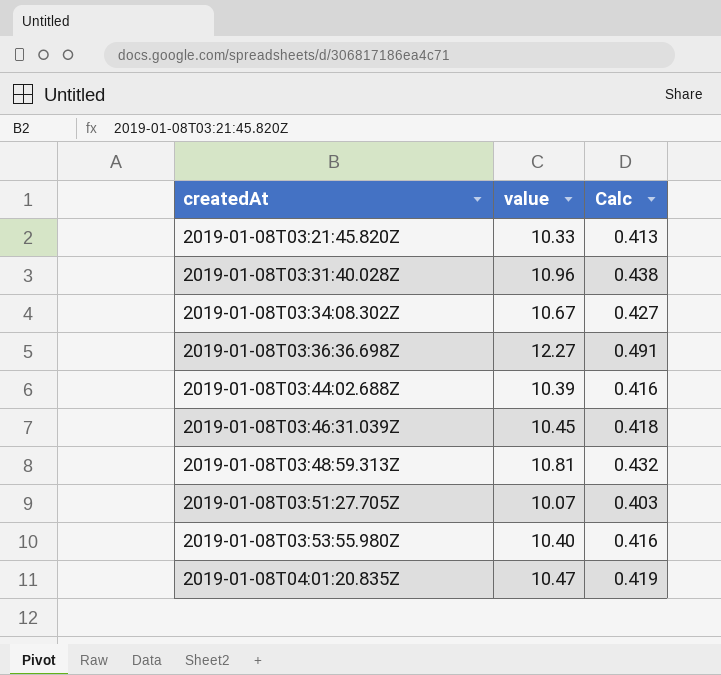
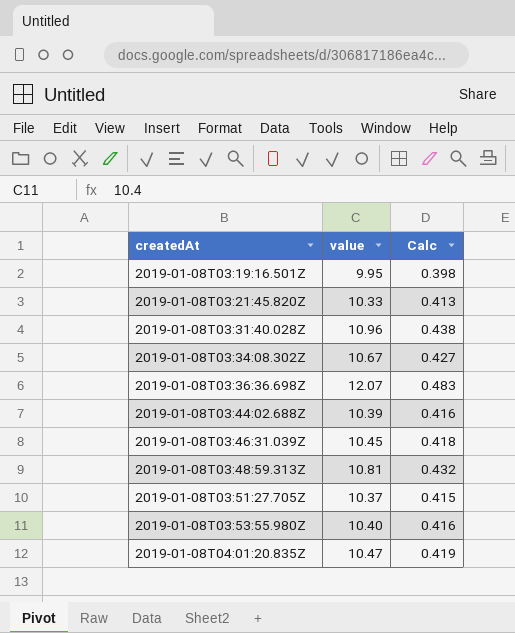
row 2019-01-08T03:19:16.501Z: none -> 9.95 | 0.398
2019-01-08T03:36:36.698Z | value: 12.27 -> 12.07
2019-01-08T03:36:36.698Z | Calc: 0.491 -> 0.483
2019-01-08T03:51:27.705Z | value: 10.07 -> 10.37
2019-01-08T03:51:27.705Z | Calc: 0.403 -> 0.415

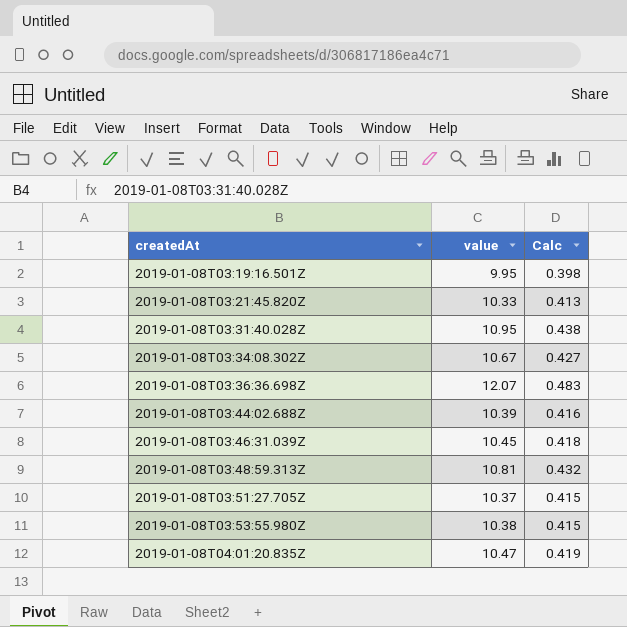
2019-01-08T03:31:40.028Z | value: 10.96 -> 10.95
2019-01-08T03:53:55.980Z | value: 10.40 -> 10.38
2019-01-08T03:53:55.980Z | Calc: 0.416 -> 0.415

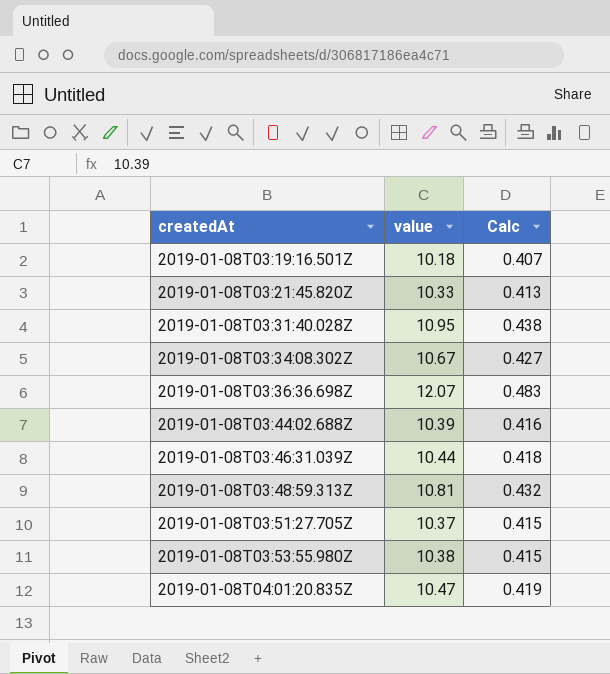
2019-01-08T03:19:16.501Z | value: 9.95 -> 10.18
2019-01-08T03:19:16.501Z | Calc: 0.398 -> 0.407
2019-01-08T03:46:31.039Z | value: 10.45 -> 10.44

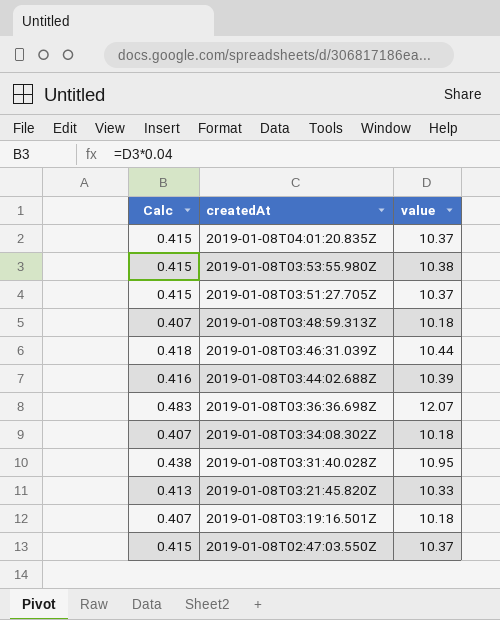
row order: createdAt ascending -> createdAt descending
column Calc | position: 3 -> 1
2019-01-08T04:01:20.835Z | Calc: 0.419 -> 0.415
2019-01-08T04:01:20.835Z | value: 10.47 -> 10.37
2019-01-08T03:48:59.313Z | Calc: 0.432 -> 0.407
2019-01-08T03:48:59.313Z | value: 10.81 -> 10.18
2019-01-08T03:34:08.302Z | Calc: 0.427 -> 0.407
2019-01-08T03:34:08.302Z | value: 10.67 -> 10.18
row 2019-01-08T02:47:03.550Z: none -> 0.415 | 10.37

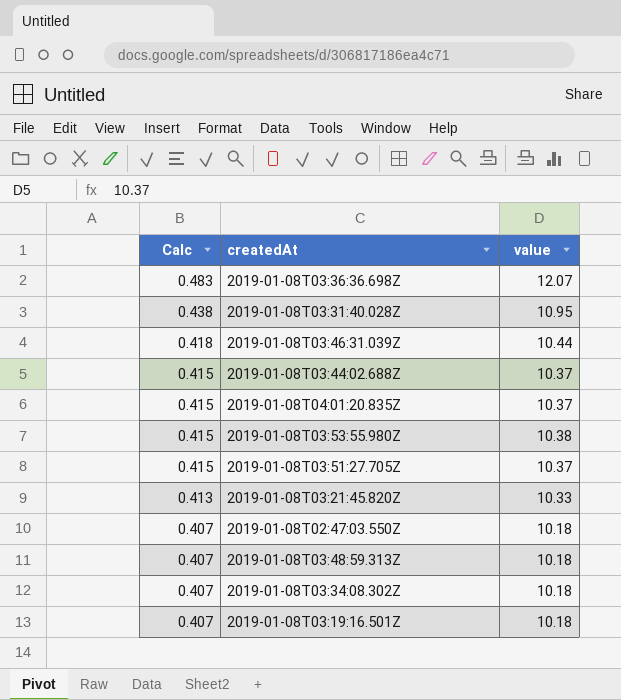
row order: createdAt descending -> Calc descending
2019-01-08T03:44:02.688Z | Calc: 0.416 -> 0.415
2019-01-08T03:44:02.688Z | value: 10.39 -> 10.37
2019-01-08T02:47:03.550Z | Calc: 0.415 -> 0.407
2019-01-08T02:47:03.550Z | value: 10.37 -> 10.18

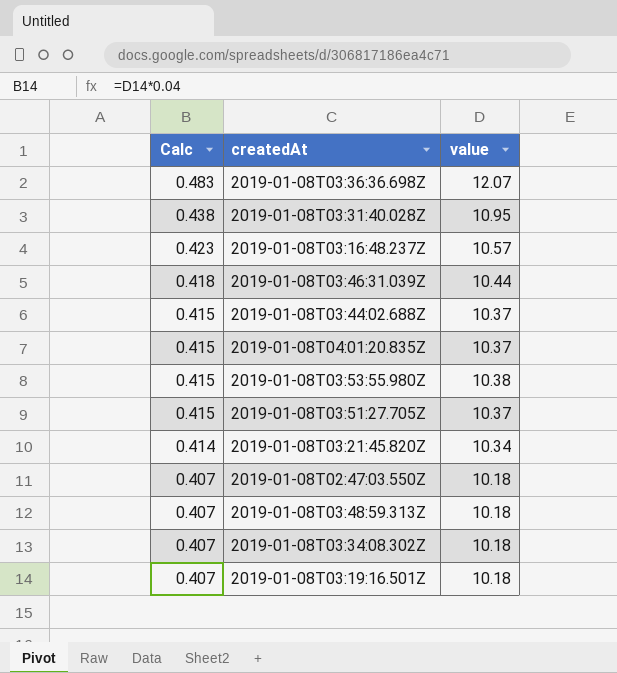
row 2019-01-08T03:16:48.237Z: none -> 0.423 | 10.57
2019-01-08T03:21:45.820Z | Calc: 0.413 -> 0.414
2019-01-08T03:21:45.820Z | value: 10.33 -> 10.34

